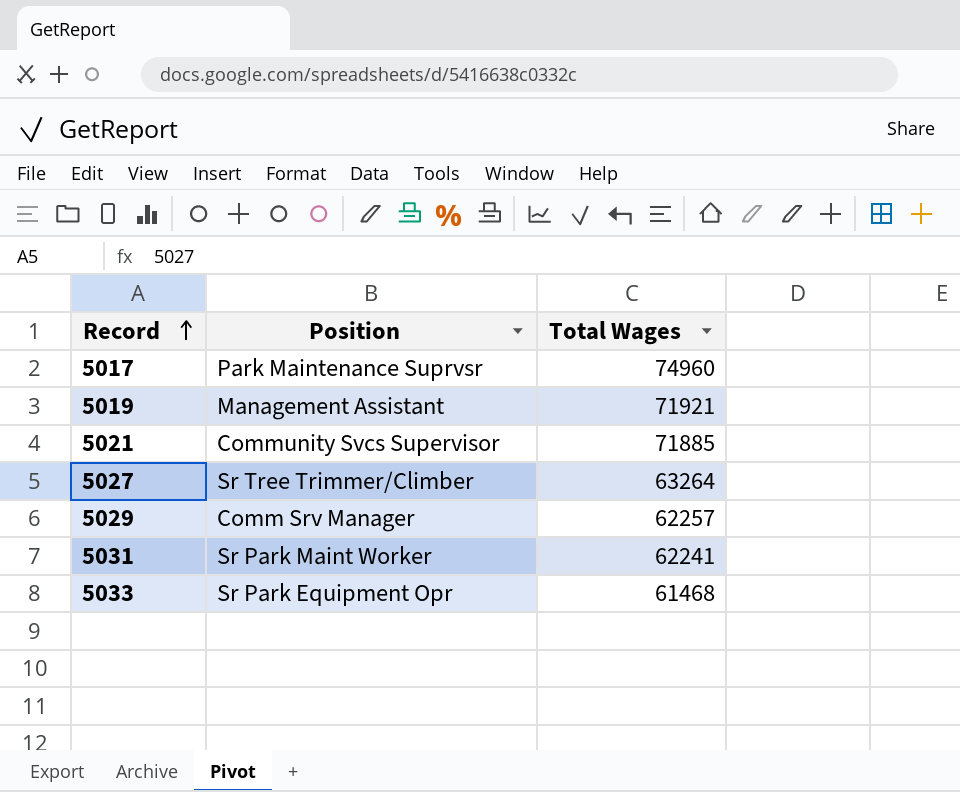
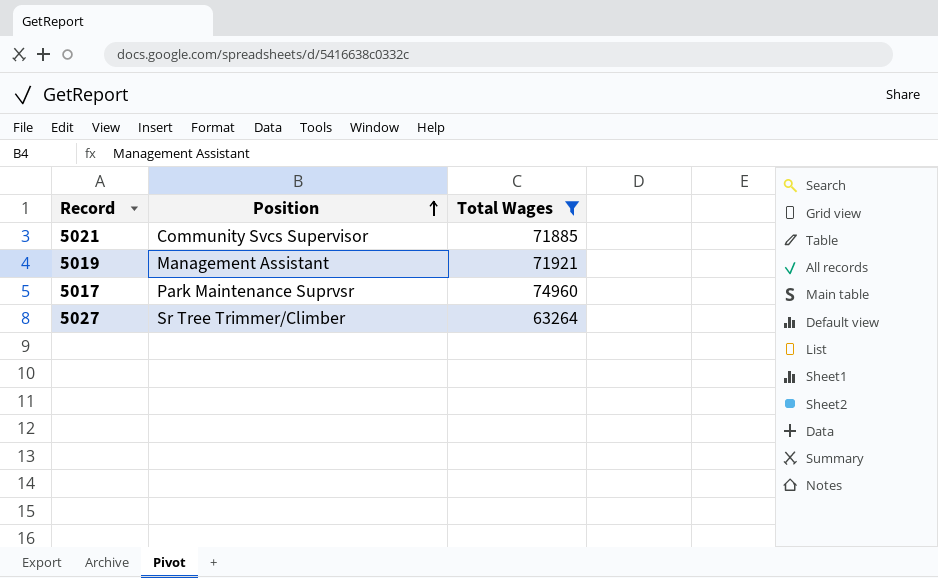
filter: none -> Total Wages >= 63264
row order: Record ascending -> Position ascending

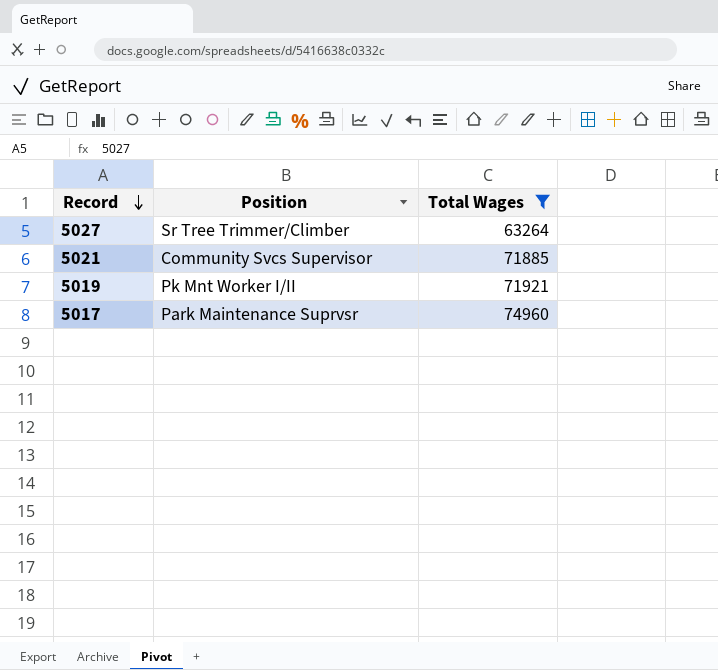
row order: Position ascending -> Record descending
5019 | Position: Management Assistant -> Pk Mnt Worker I/II

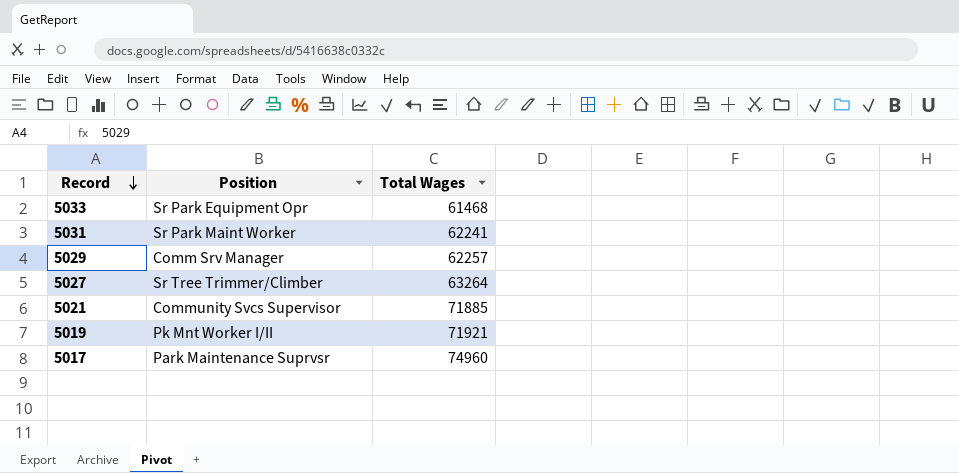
filter: Total Wages >= 63264 -> none

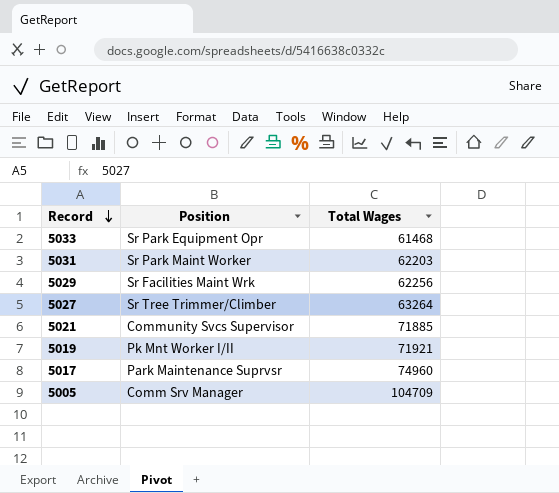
5031 | Total Wages: 62241 -> 62203
5029 | Position: Comm Srv Manager -> Sr Facilities Maint Wrk
5029 | Total Wages: 62257 -> 62256
row 5005: none -> Comm Srv Manager | 104709

